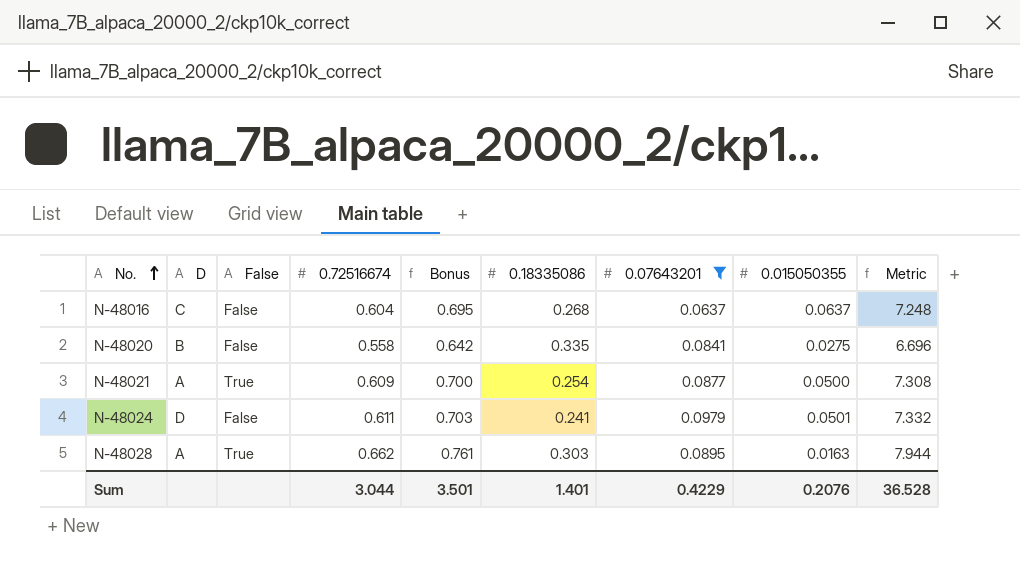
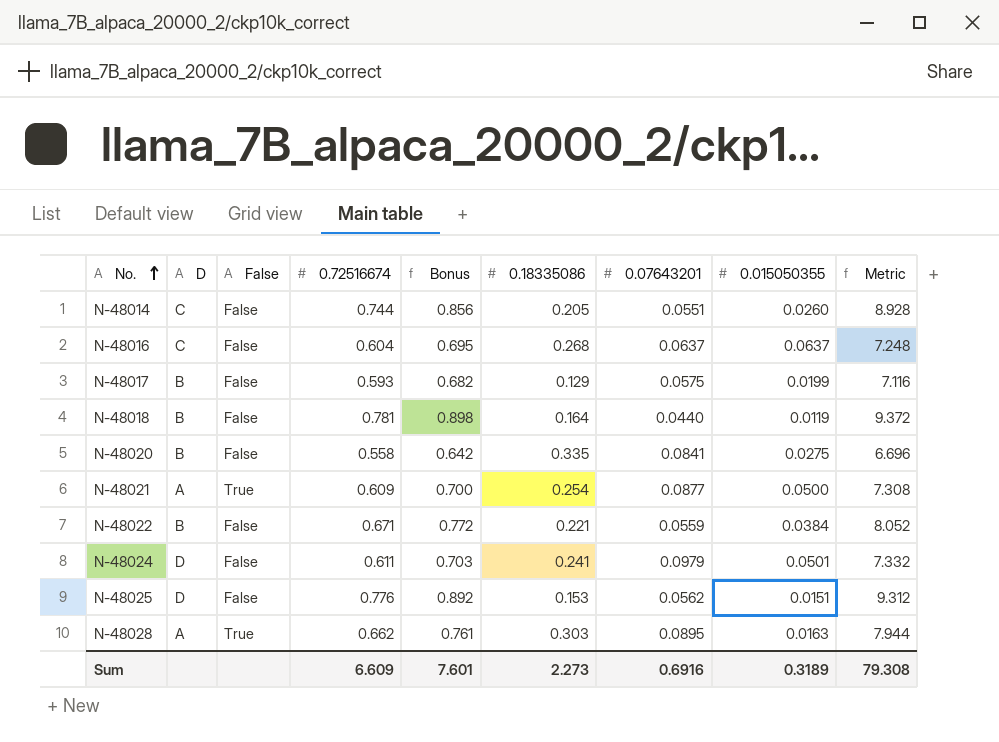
filter: 0.07643201 >= 0.0637 -> none
Sum | 0.72516674: 3.044 -> 6.609
Sum | Bonus: 3.501 -> 7.601
Sum | 0.18335086: 1.401 -> 2.273
Sum | 0.07643201: 0.4229 -> 0.6916
Sum | 0.015050355: 0.2076 -> 0.3189
Sum | Metric: 36.528 -> 79.308

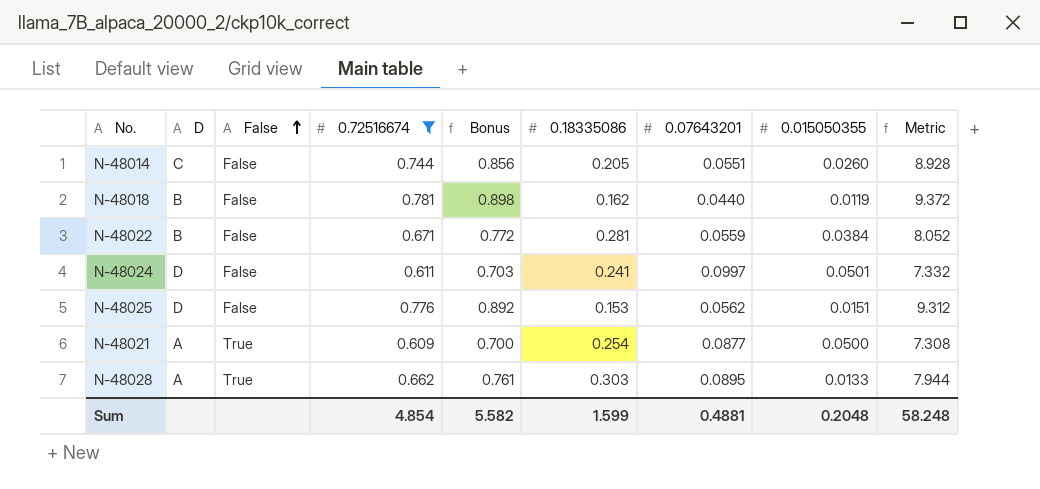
filter: none -> 0.72516674 >= 0.609
row order: No. ascending -> False ascending
N-48018 | 0.18335086: 0.164 -> 0.162
N-48022 | 0.18335086: 0.221 -> 0.281
N-48024 | 0.07643201: 0.0979 -> 0.0997
N-48028 | 0.015050355: 0.0163 -> 0.0133
Sum | 0.72516674: 6.609 -> 4.854
Sum | Bonus: 7.601 -> 5.582
Sum | 0.18335086: 2.273 -> 1.599
Sum | 0.07643201: 0.6916 -> 0.4881
Sum | 0.015050355: 0.3189 -> 0.2048
Sum | Metric: 79.308 -> 58.248

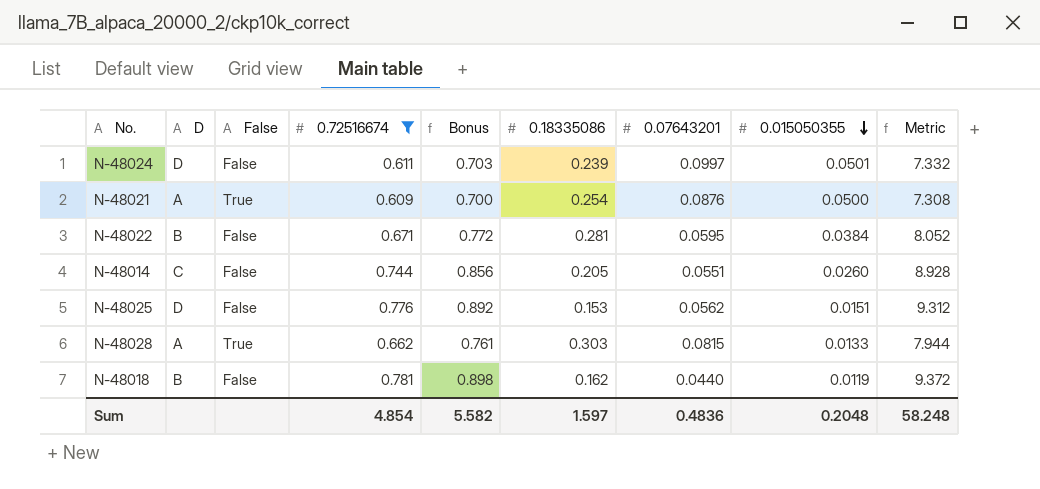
row order: False ascending -> 0.015050355 descending
N-48024 | 0.18335086: 0.241 -> 0.239
N-48021 | 0.07643201: 0.0877 -> 0.0876
N-48022 | 0.07643201: 0.0559 -> 0.0595
N-48028 | 0.07643201: 0.0895 -> 0.0815
Sum | 0.18335086: 1.599 -> 1.597
Sum | 0.07643201: 0.4881 -> 0.4836

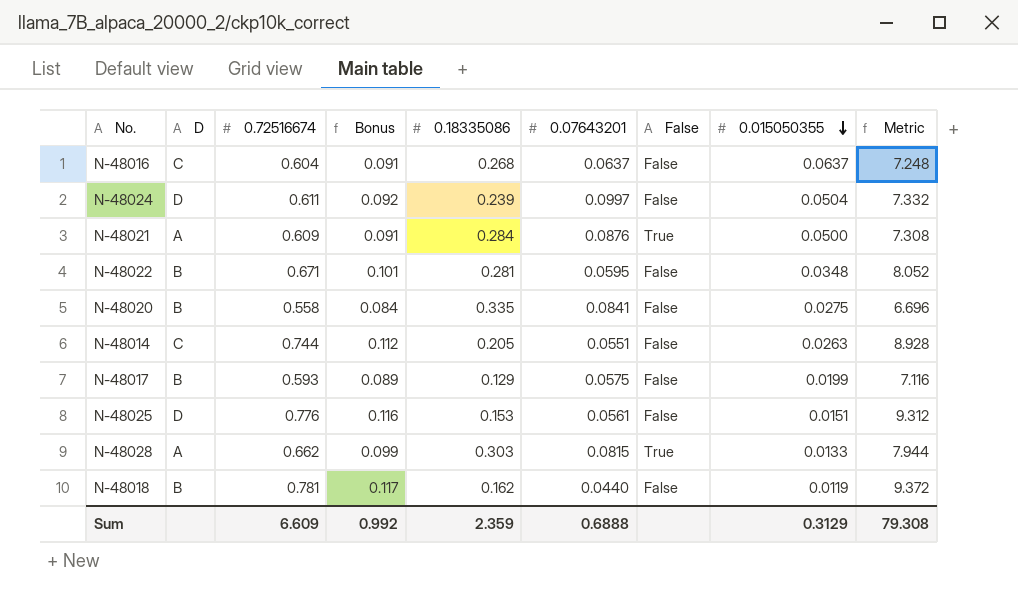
filter: 0.72516674 >= 0.609 -> none
column Bonus | formula: [0.72516674] * 1.15 -> [0.72516674] * 0.15
column False | position: 3 -> 7
N-48024 | 0.015050355: 0.0501 -> 0.0504
N-48021 | 0.18335086: 0.254 -> 0.284
N-48022 | 0.015050355: 0.0384 -> 0.0348
N-48014 | 0.015050355: 0.0260 -> 0.0263
N-48025 | 0.07643201: 0.0562 -> 0.0561
Sum | 0.72516674: 4.854 -> 6.609
Sum | Bonus: 5.582 -> 0.992
Sum | 0.18335086: 1.597 -> 2.359
Sum | 0.07643201: 0.4836 -> 0.6888
Sum | 0.015050355: 0.2048 -> 0.3129
Sum | Metric: 58.248 -> 79.308

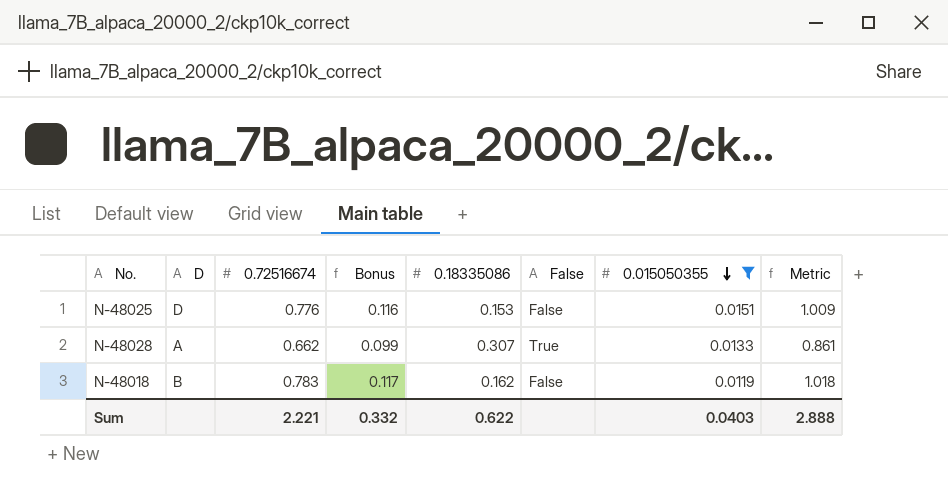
filter: none -> 0.015050355 <= 0.0151
column 0.07643201 | position: 6 -> none
column Metric | formula: [0.72516674] * 12 -> [0.72516674] * 1.3
N-48028 | 0.18335086: 0.303 -> 0.307
N-48018 | 0.72516674: 0.781 -> 0.783
Sum | 0.72516674: 6.609 -> 2.221
Sum | Bonus: 0.992 -> 0.332
Sum | 0.18335086: 2.359 -> 0.622
Sum | 0.015050355: 0.3129 -> 0.0403
Sum | Metric: 79.308 -> 2.888

